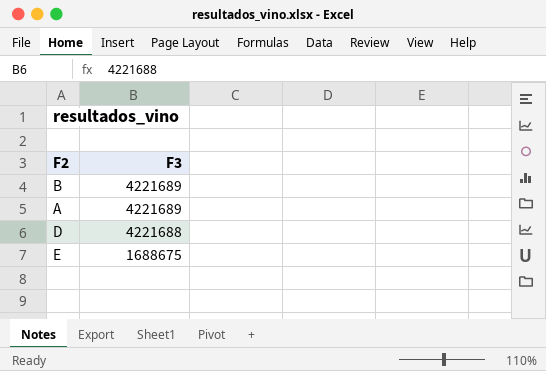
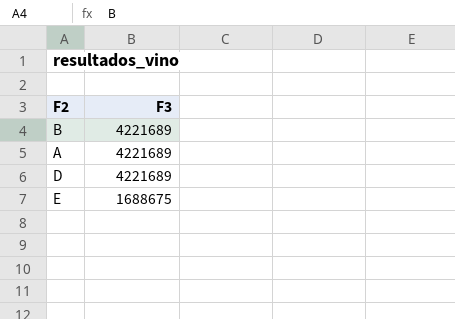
D | F3: 4221688 -> 4221689

